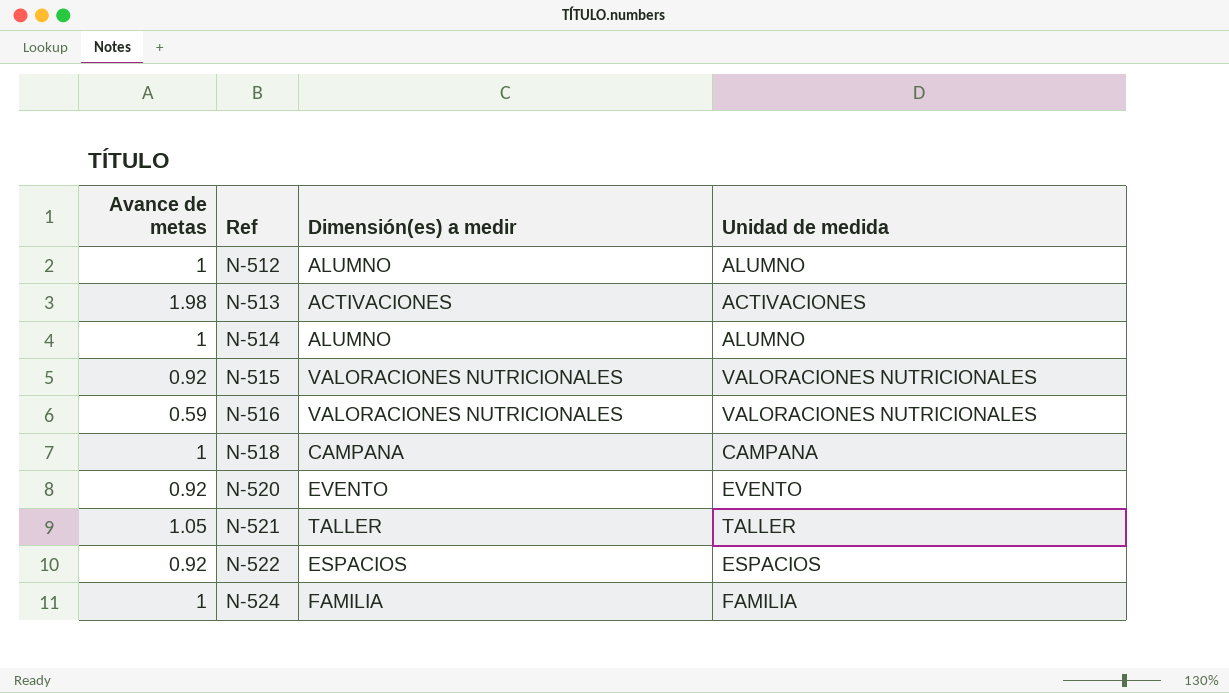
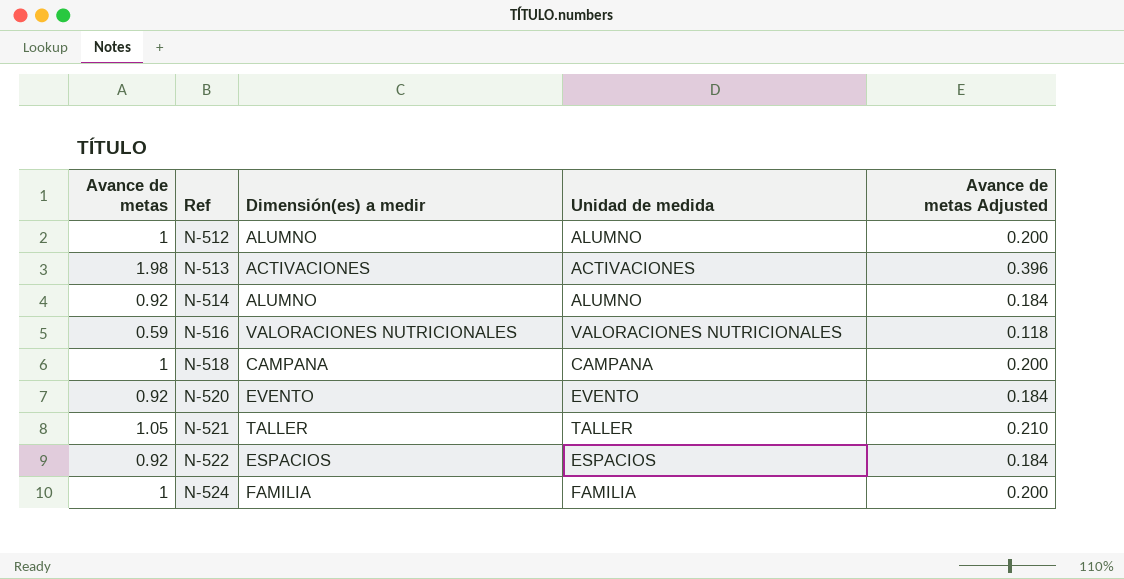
column Avance de metas Adjusted | formula: none -> [Avance de metas] * 0.2
row N-515: 0.92 | VALORACIONES NUTRICIONALES | VALORACIONES NUTRICIONALES -> none
N-514 | Avance de metas: 1 -> 0.92

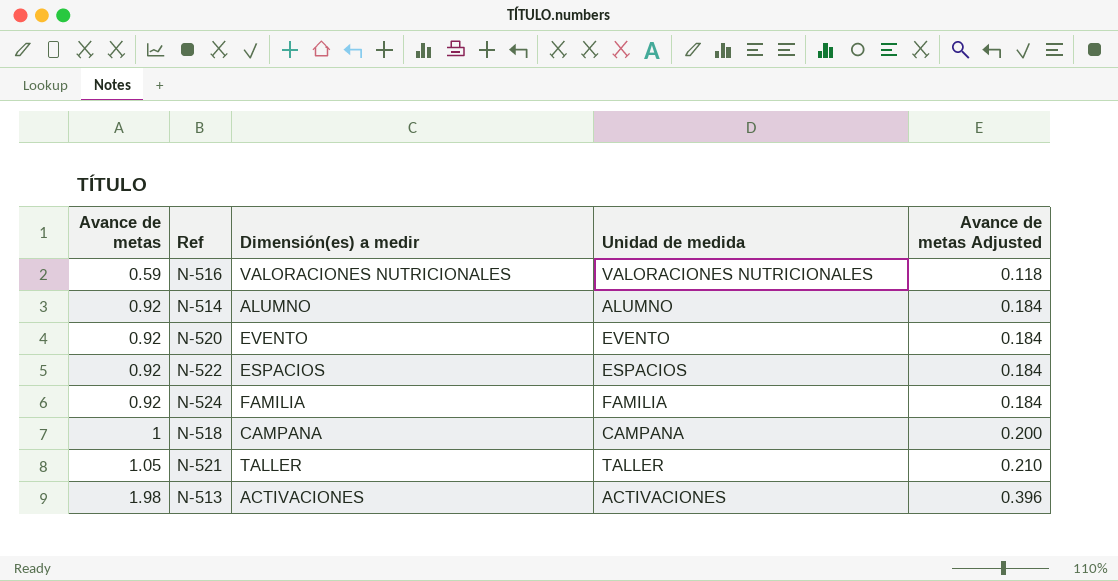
row order: Ref ascending -> Avance de metas ascending
row N-512: 1 | ALUMNO | ALUMNO | 0.200 -> none
N-524 | Avance de metas: 1 -> 0.92
N-524 | Avance de metas Adjusted: 0.200 -> 0.184

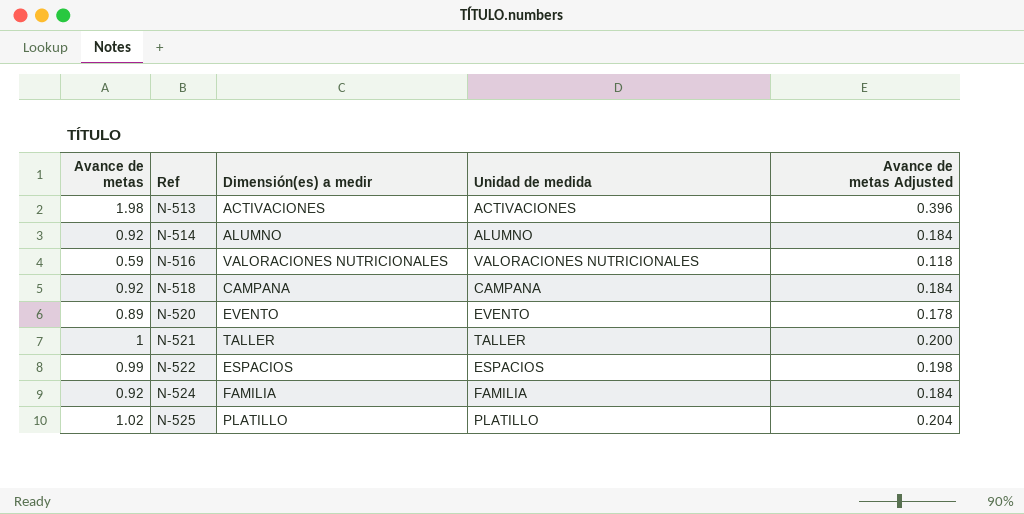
row order: Avance de metas ascending -> Ref ascending
N-518 | Avance de metas: 1 -> 0.92
N-518 | Avance de metas Adjusted: 0.200 -> 0.184
N-520 | Avance de metas: 0.92 -> 0.89
N-520 | Avance de metas Adjusted: 0.184 -> 0.178
N-521 | Avance de metas: 1.05 -> 1
N-521 | Avance de metas Adjusted: 0.210 -> 0.200
N-522 | Avance de metas: 0.92 -> 0.99
N-522 | Avance de metas Adjusted: 0.184 -> 0.198
row N-525: none -> 1.02 | PLATILLO | PLATILLO | 0.204

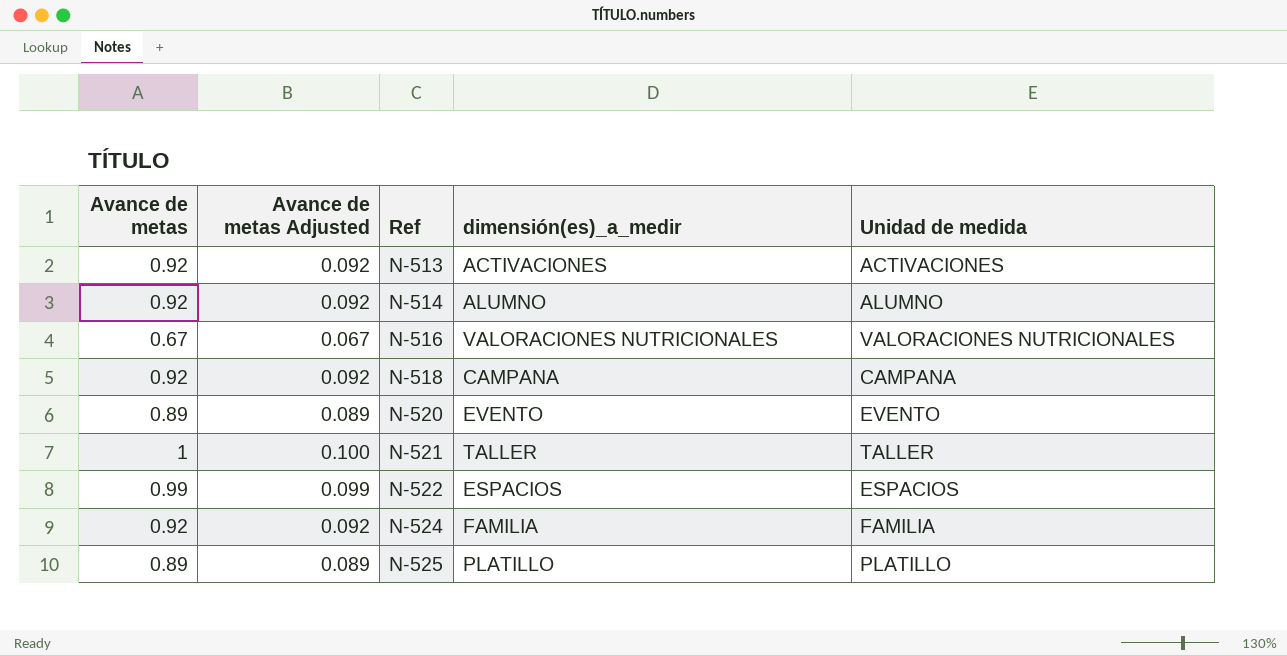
column Avance de metas Adjusted | formula: [Avance de metas] * 0.2 -> [Avance de metas] * 0.1
column Avance de metas Adjusted | position: 5 -> 2
column name: Dimensión(es) a medir -> dimensión(es)_a_medir
N-513 | Avance de metas: 1.98 -> 0.92
N-516 | Avance de metas: 0.59 -> 0.67
N-525 | Avance de metas: 1.02 -> 0.89

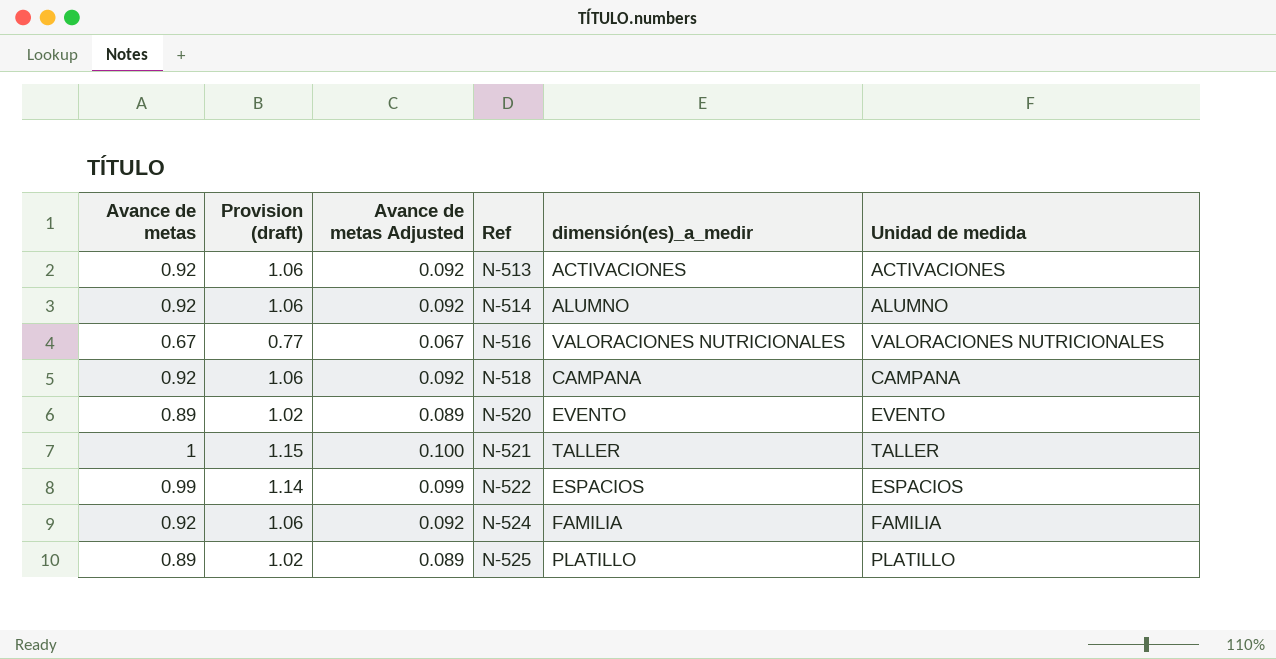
column Provision (draft) | formula: none -> [Avance de metas] * 1.15

